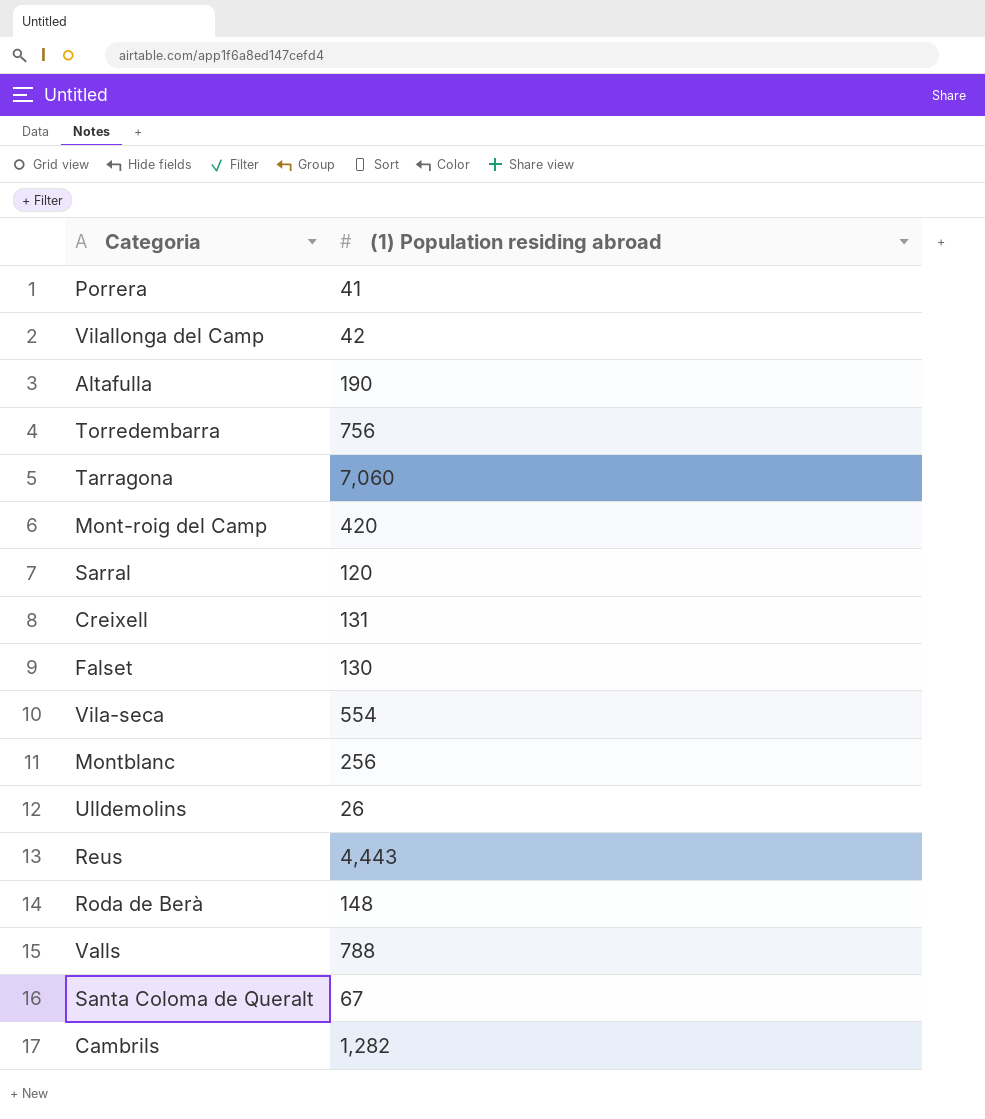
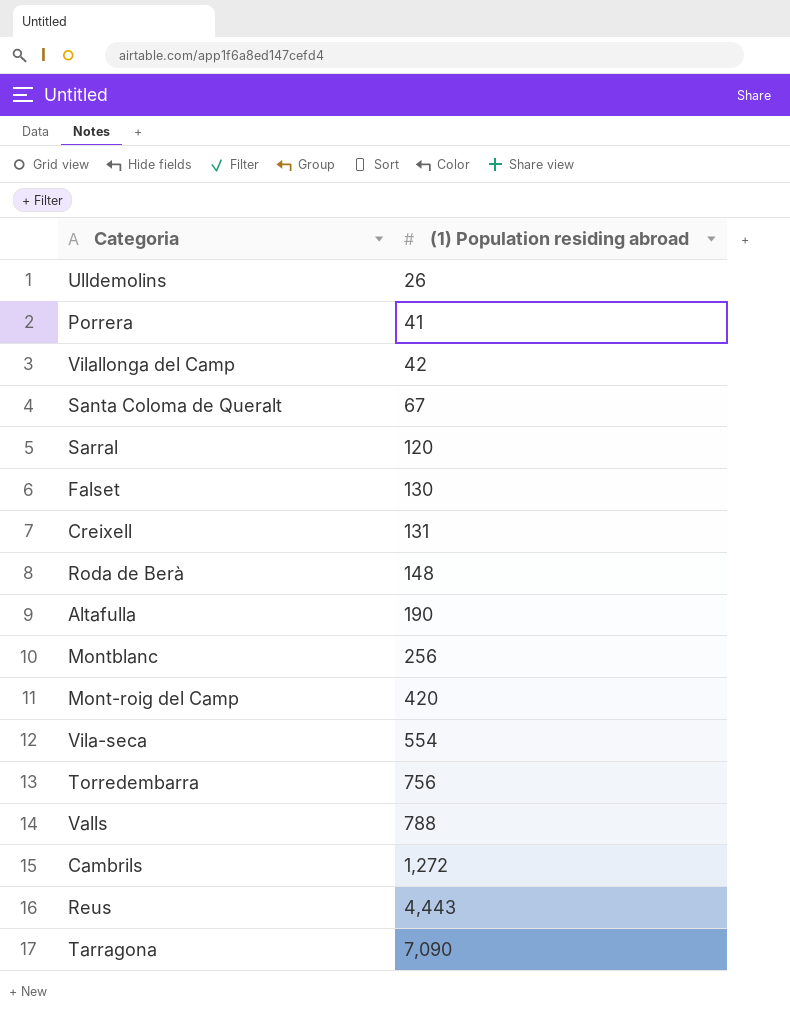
row order: none -> (1) Population residing abroad ascending
Cambrils | (1) Population residing abroad: 1,282 -> 1,272
Tarragona | (1) Population residing abroad: 7,060 -> 7,090

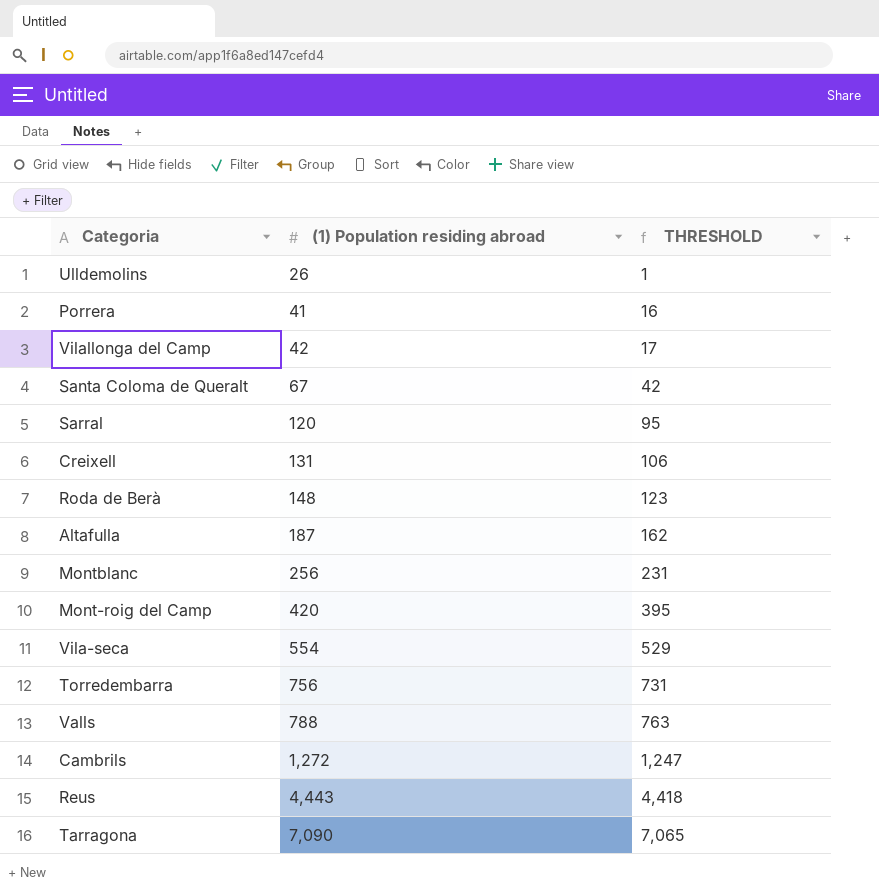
column THRESHOLD | formula: none -> [(1) Population residing abroad] - 25
row Falset: 130 -> none
Altafulla | (1) Population residing abroad: 190 -> 187

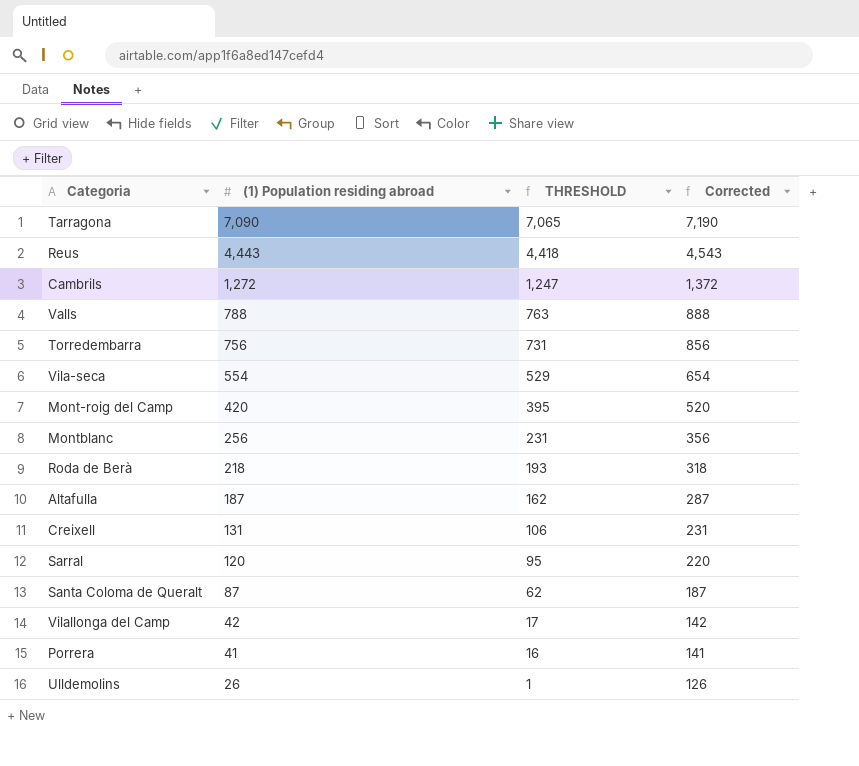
row order: (1) Population residing abroad ascending -> (1) Population residing abroad descending
column Corrected | formula: none -> [(1) Population residing abroad] + 100
Roda de Berà | (1) Population residing abroad: 148 -> 218
Roda de Berà | THRESHOLD: 123 -> 193
Santa Coloma de Queralt | (1) Population residing abroad: 67 -> 87
Santa Coloma de Queralt | THRESHOLD: 42 -> 62

